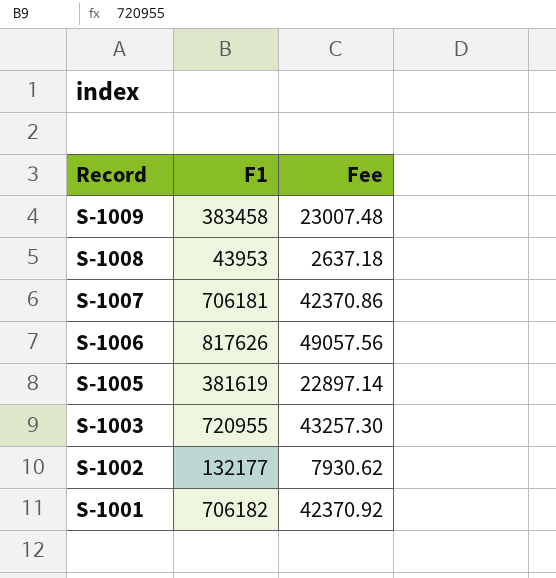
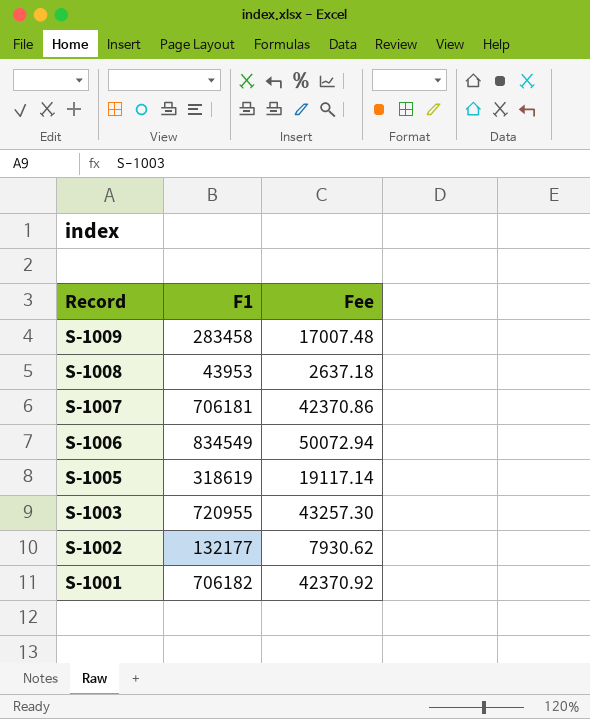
S-1009 | F1: 383458 -> 283458
S-1009 | Fee: 23007.48 -> 17007.48
S-1006 | F1: 817626 -> 834549
S-1006 | Fee: 49057.56 -> 50072.94
S-1005 | F1: 381619 -> 318619
S-1005 | Fee: 22897.14 -> 19117.14

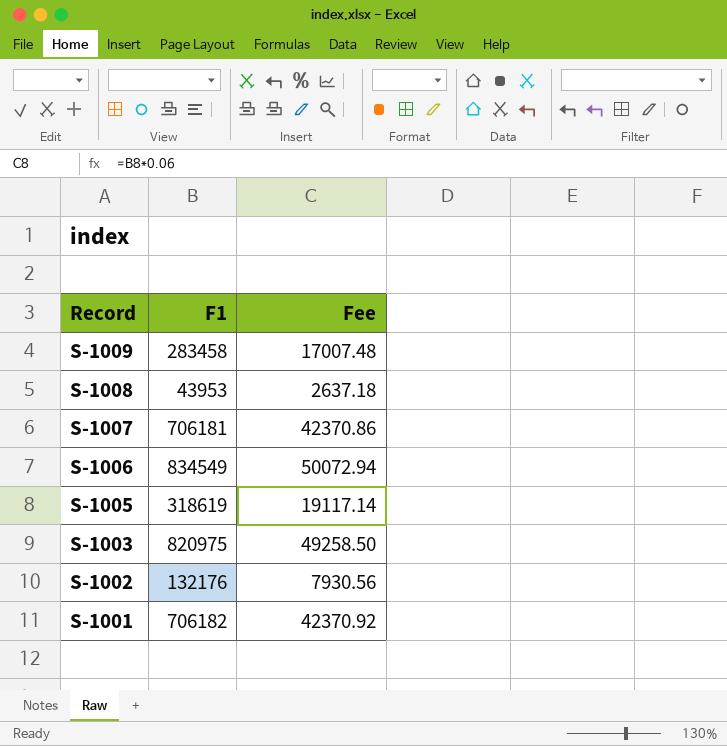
S-1003 | F1: 720955 -> 820975
S-1003 | Fee: 43257.30 -> 49258.50
S-1002 | F1: 132177 -> 132176
S-1002 | Fee: 7930.62 -> 7930.56

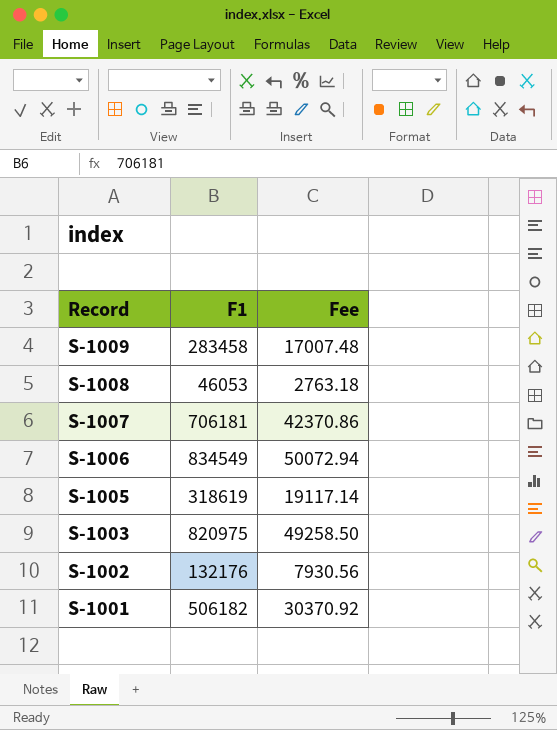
S-1008 | F1: 43953 -> 46053
S-1008 | Fee: 2637.18 -> 2763.18
S-1001 | F1: 706182 -> 506182
S-1001 | Fee: 42370.92 -> 30370.92

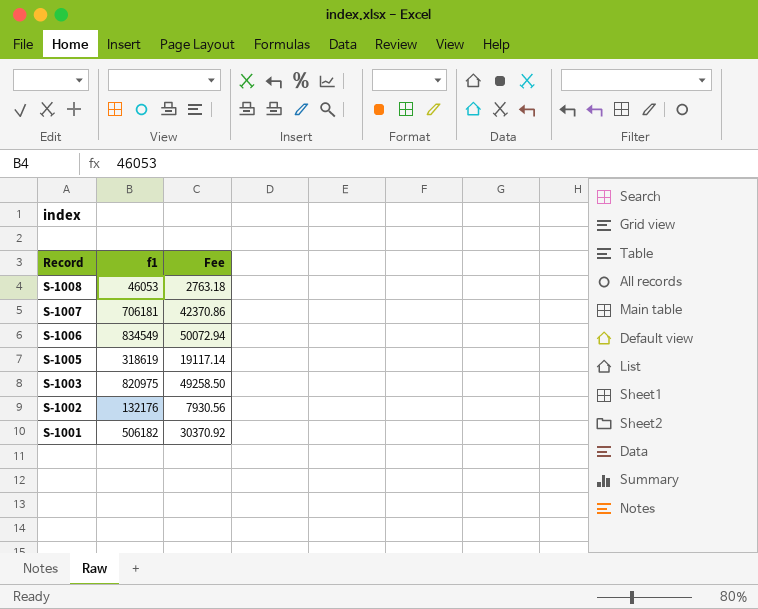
column name: F1 -> f1
row S-1009: 283458 | 17007.48 -> none

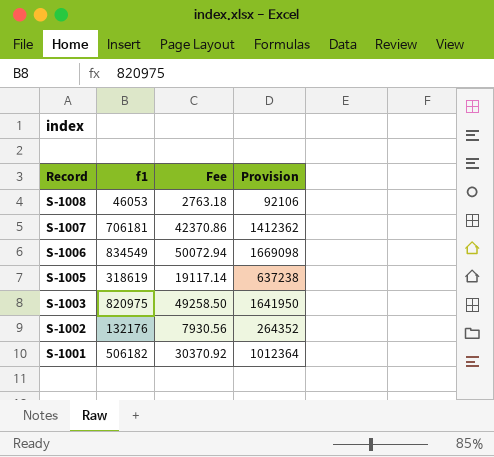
column Provision | formula: none -> [f1] * 2

